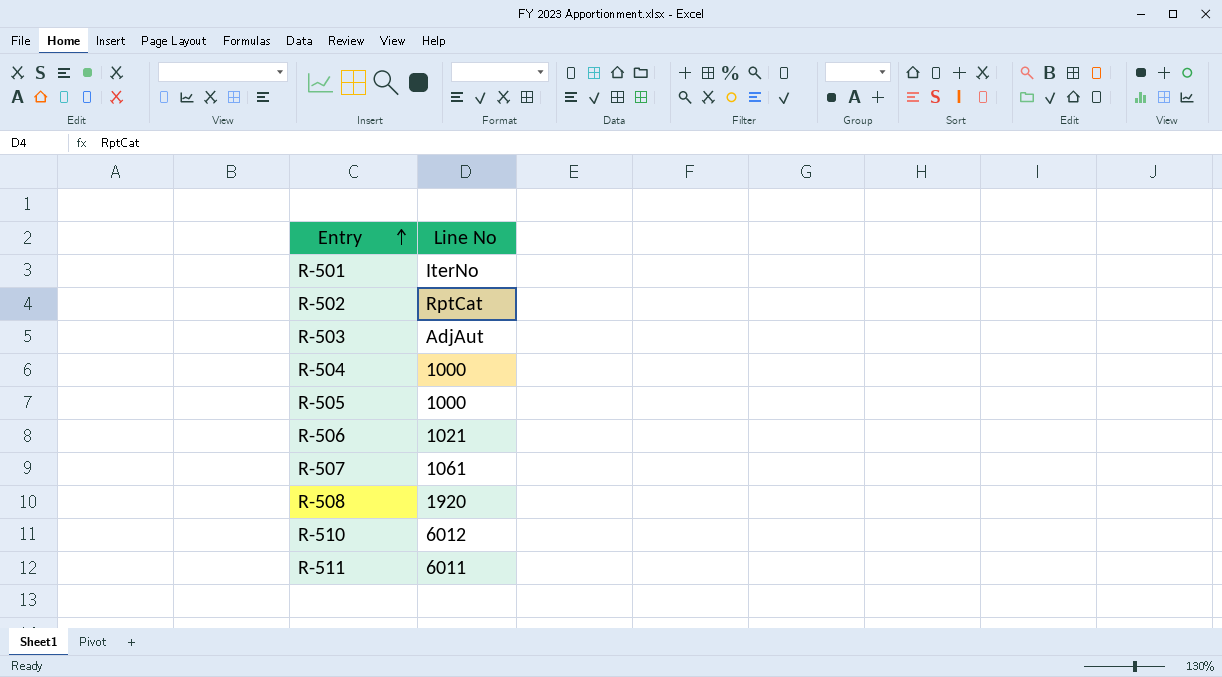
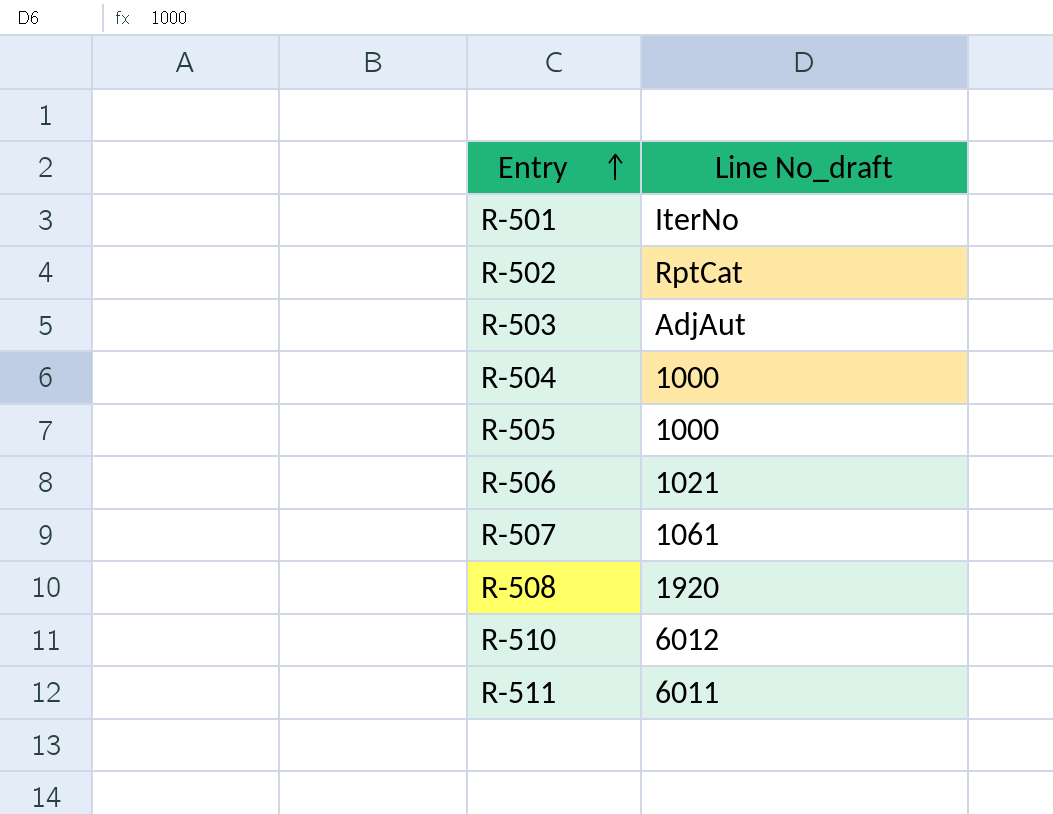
column name: Line No -> Line No_draft

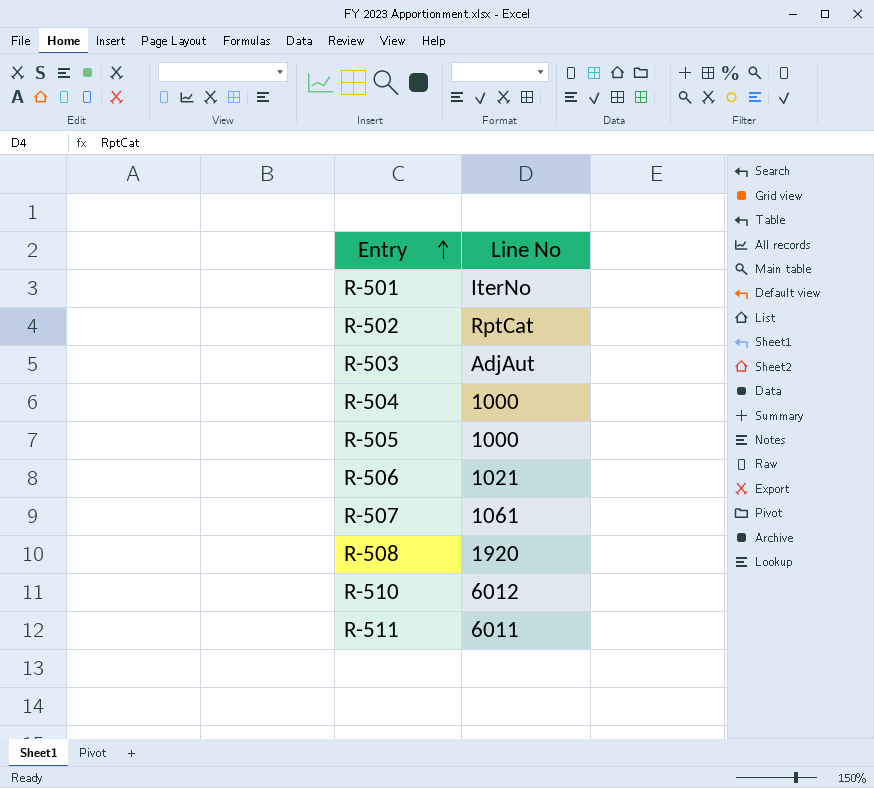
column name: Line No_draft -> Line No

